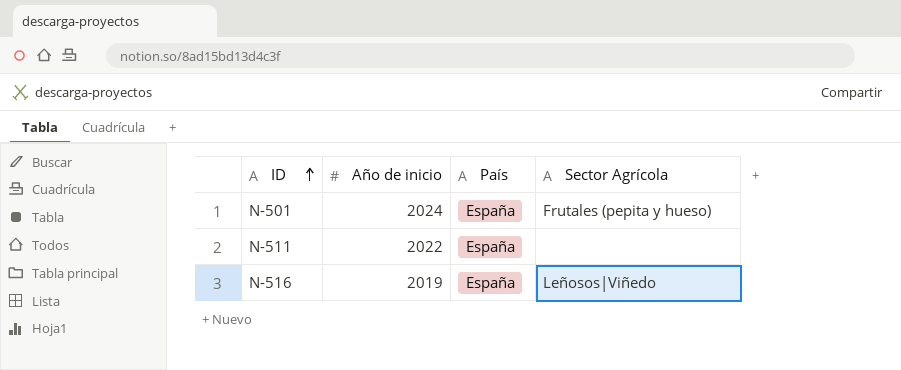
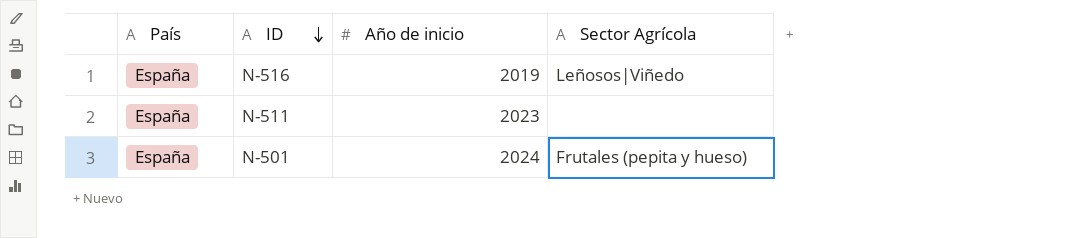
row order: ID ascending -> ID descending
column País | position: 3 -> 1
N-511 | Año de inicio: 2022 -> 2023

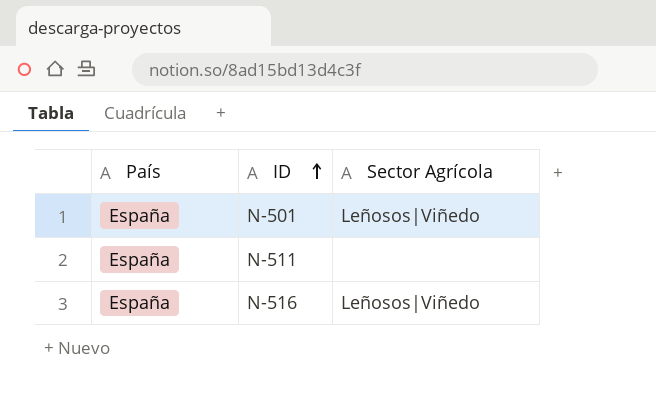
row order: ID descending -> ID ascending
column Año de inicio | position: 3 -> none
N-501 | Sector Agrícola: Frutales (pepita y hueso) -> Leñosos|Viñedo

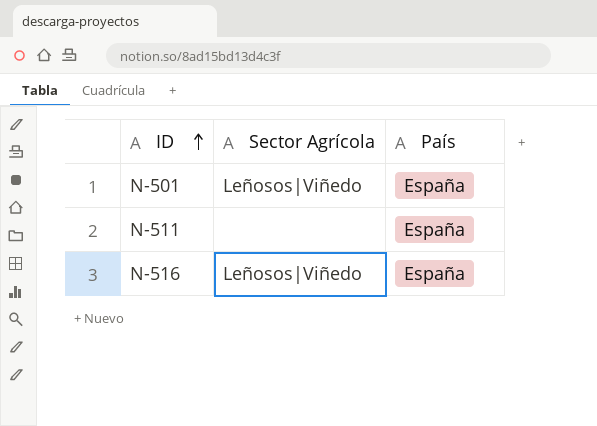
column País | position: 1 -> 3

